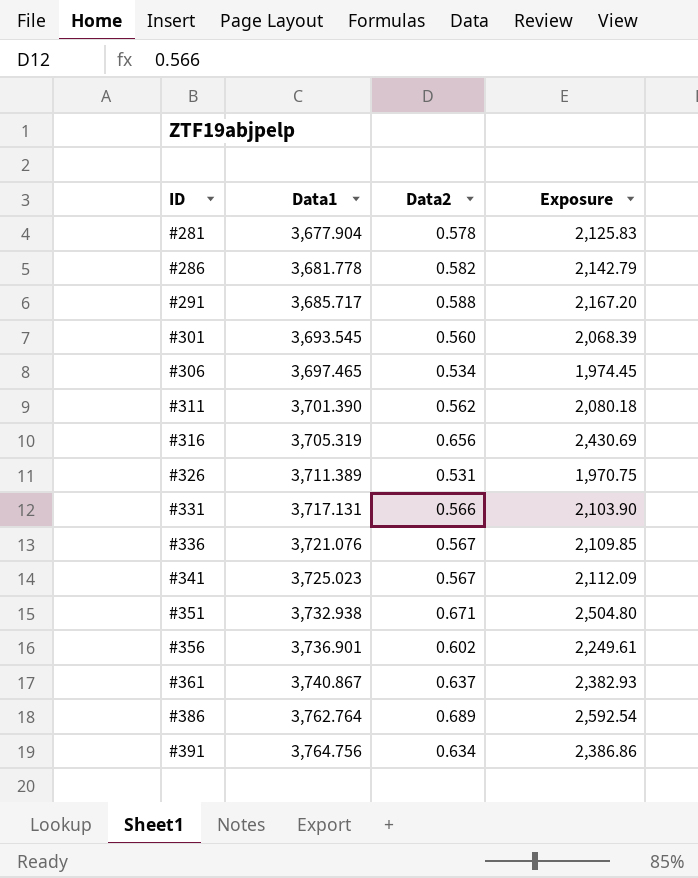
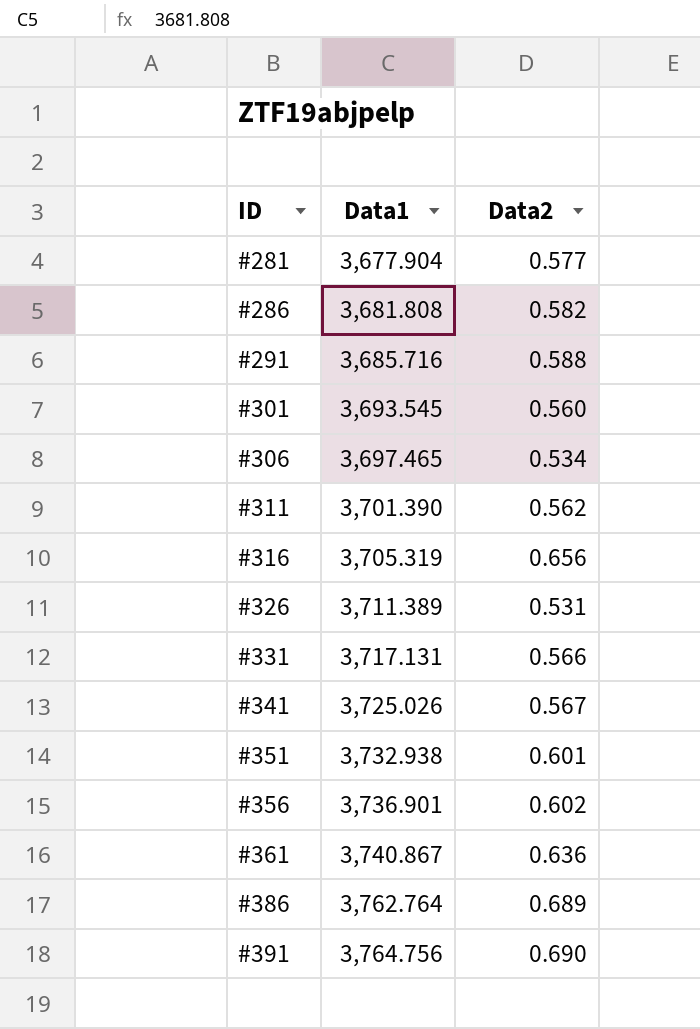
column Exposure | formula: [Data1] * [Data2] -> none
row #336: 3,721.076 | 0.567 | 2,109.85 -> none
#281 | Data2: 0.578 -> 0.577
#286 | Data1: 3,681.778 -> 3,681.808
#291 | Data1: 3,685.717 -> 3,685.716
#341 | Data1: 3,725.023 -> 3,725.026
#351 | Data2: 0.671 -> 0.601
#361 | Data2: 0.637 -> 0.636
#391 | Data2: 0.634 -> 0.690

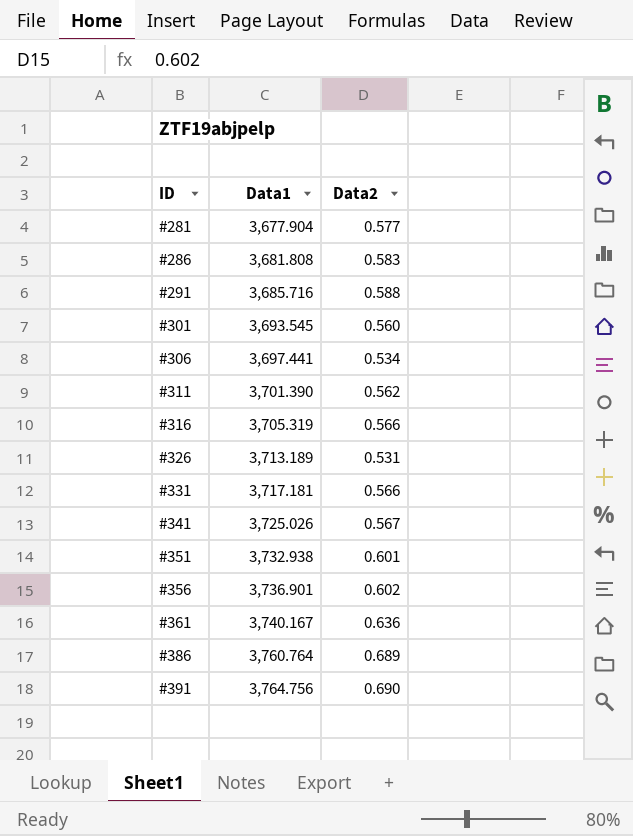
#286 | Data2: 0.582 -> 0.583
#306 | Data1: 3,697.465 -> 3,697.441
#316 | Data2: 0.656 -> 0.566
#326 | Data1: 3,711.389 -> 3,713.189
#331 | Data1: 3,717.131 -> 3,717.181
#361 | Data1: 3,740.867 -> 3,740.167
#386 | Data1: 3,762.764 -> 3,760.764

